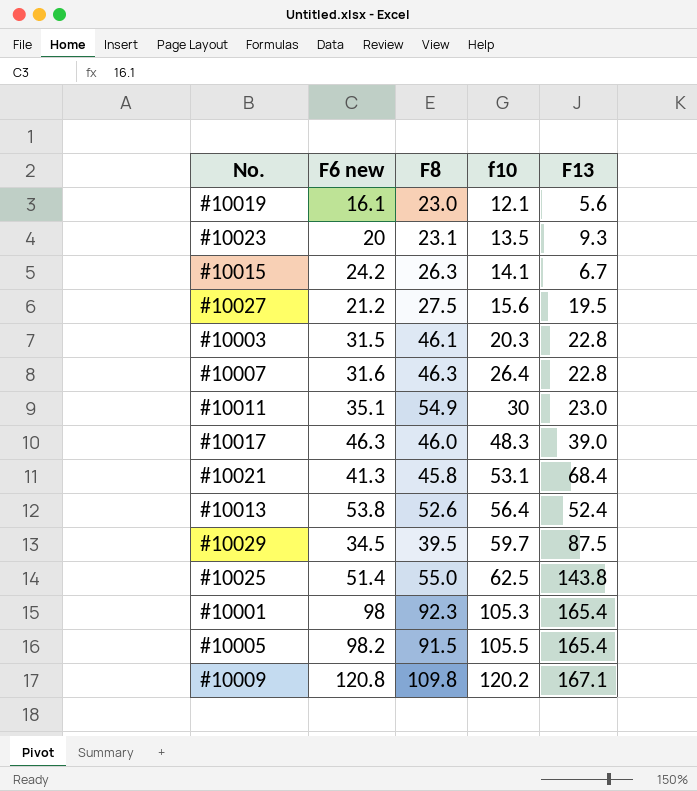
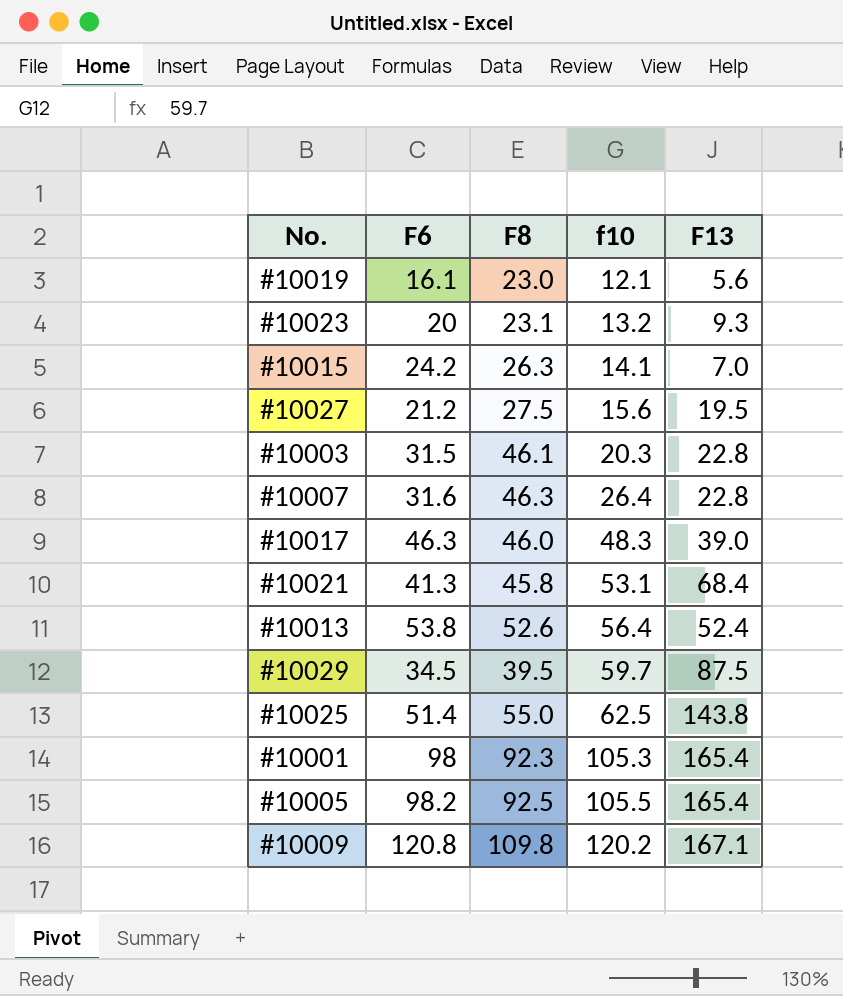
column name: F6 new -> F6
row #10011: 35.1 | 54.9 | 30 | 23.0 -> none
#10023 | f10: 13.5 -> 13.2
#10015 | F13: 6.7 -> 7.0
#10005 | F8: 91.5 -> 92.5

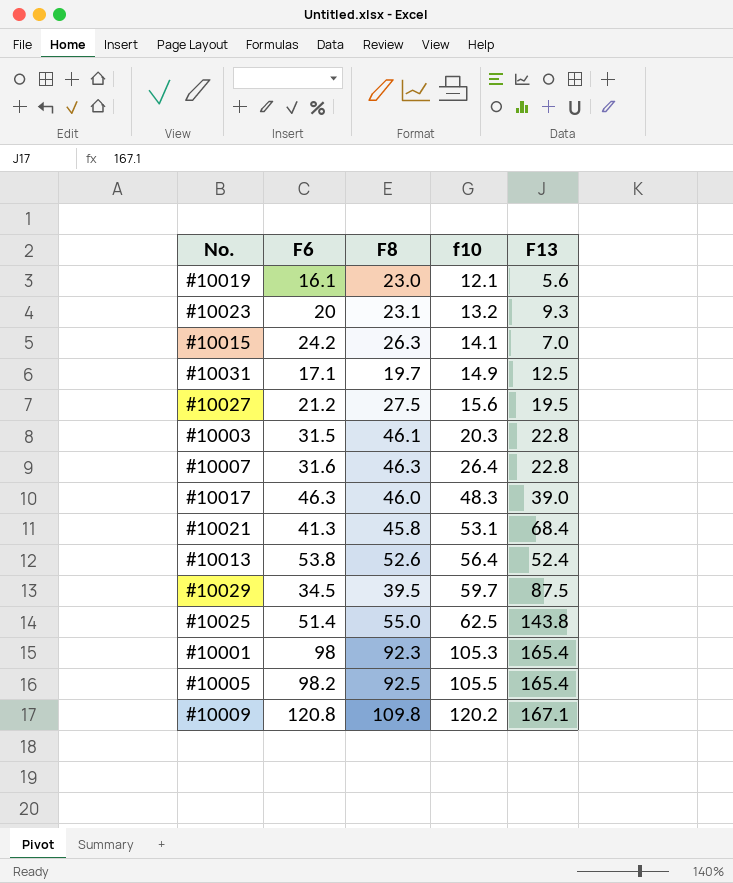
row #10031: none -> 17.1 | 19.7 | 14.9 | 12.5

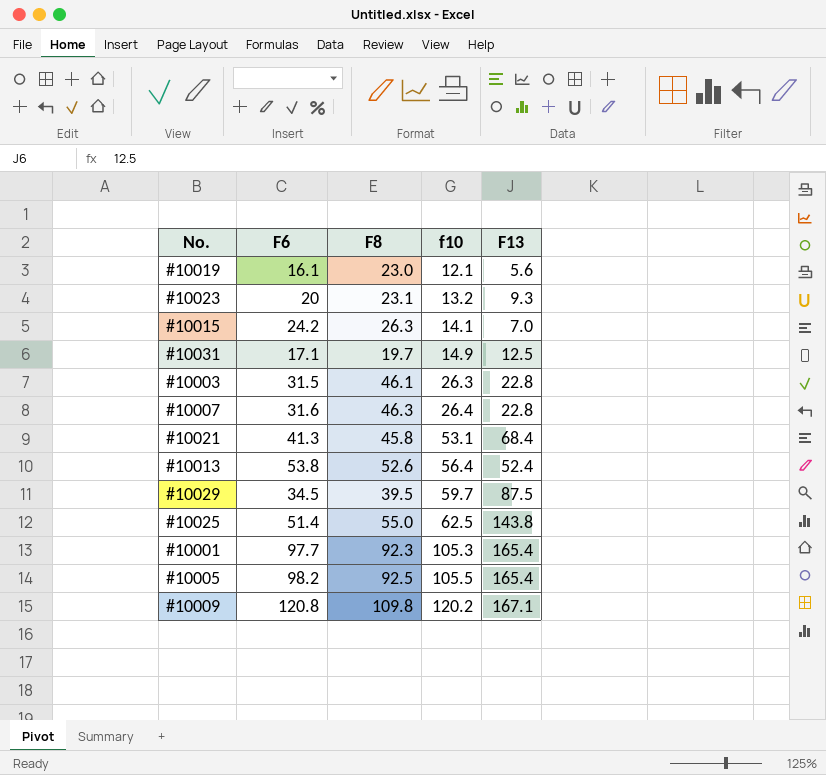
row #10027: 21.2 | 27.5 | 15.6 | 19.5 -> none
row #10017: 46.3 | 46.0 | 48.3 | 39.0 -> none
#10003 | f10: 20.3 -> 26.3
#10001 | F6: 98 -> 97.7

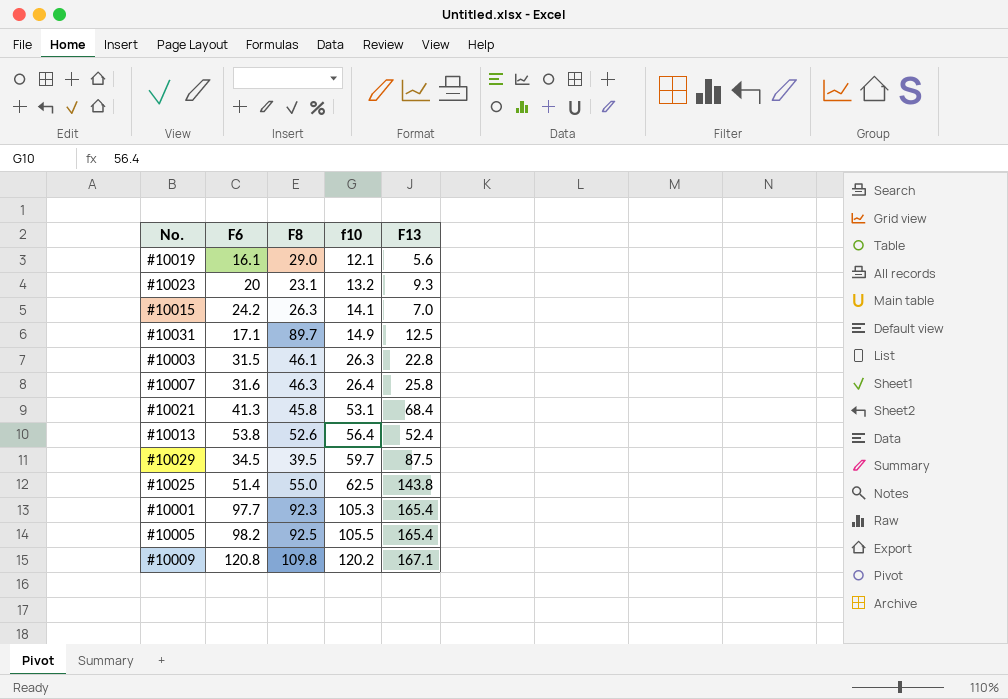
#10019 | F8: 23.0 -> 29.0
#10031 | F8: 19.7 -> 89.7
#10007 | F13: 22.8 -> 25.8

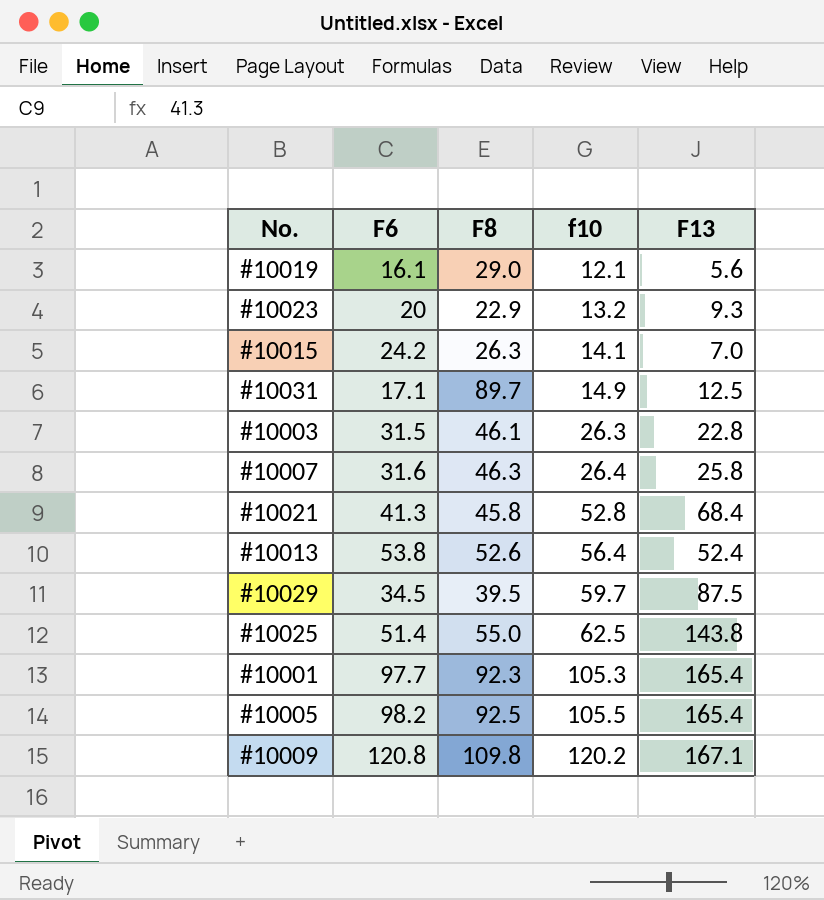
#10023 | F8: 23.1 -> 22.9
#10021 | f10: 53.1 -> 52.8

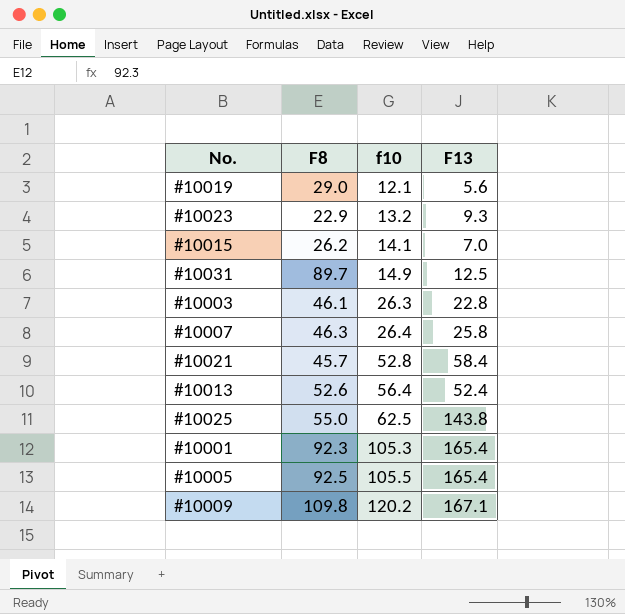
column F6 | position: 2 -> none
row #10029: 34.5 | 39.5 | 59.7 | 87.5 -> none
#10015 | F8: 26.3 -> 26.2
#10021 | F8: 45.8 -> 45.7
#10021 | F13: 68.4 -> 58.4

